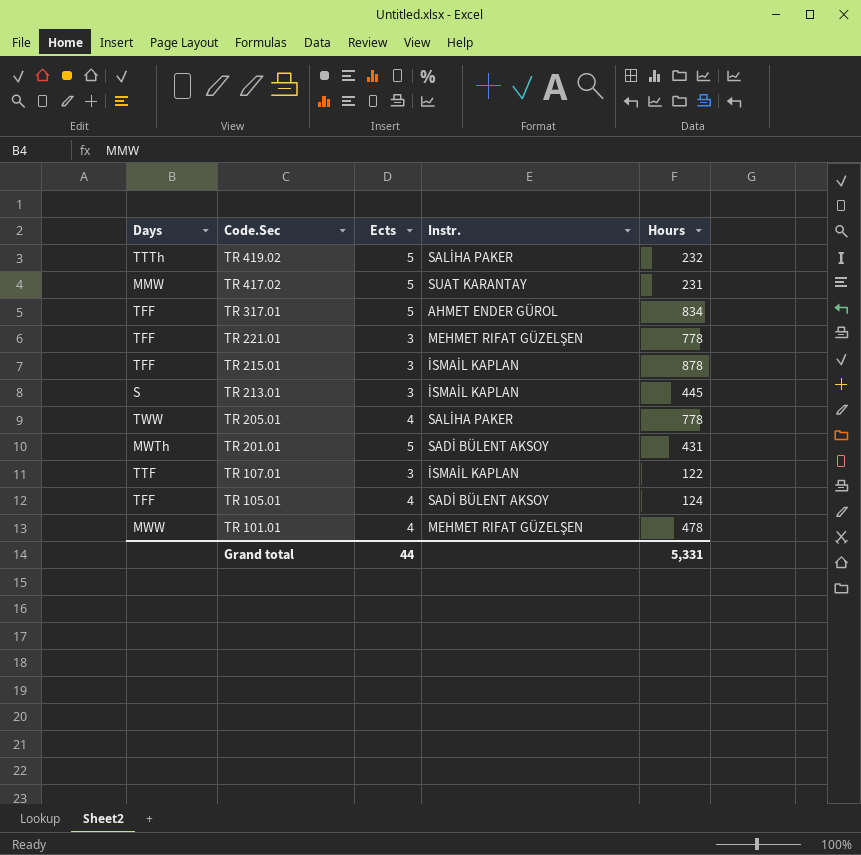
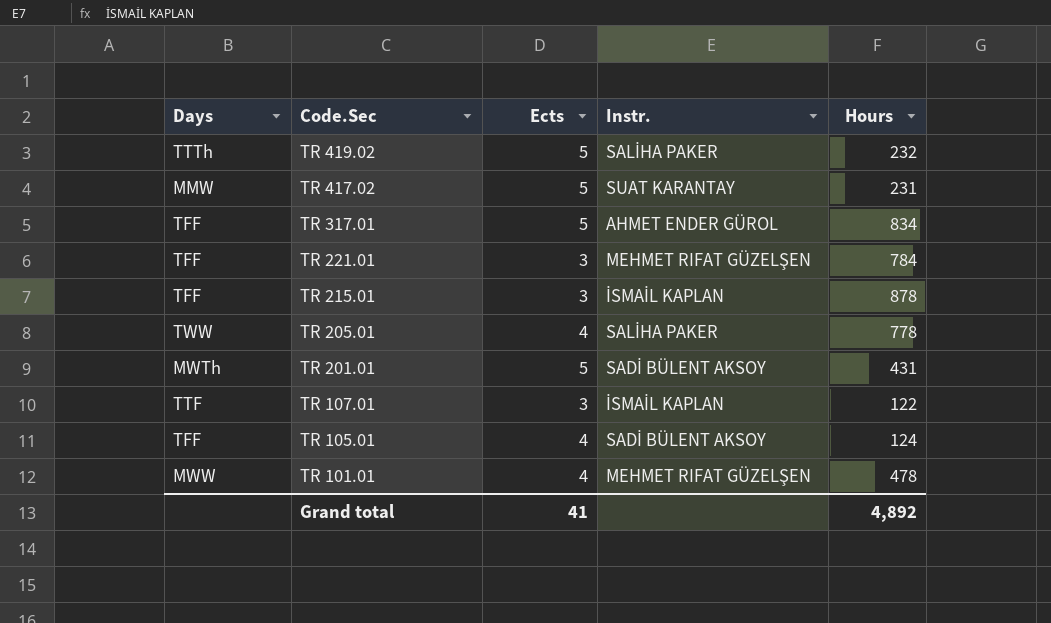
row TR 213.01: S | 3 | İSMAİL KAPLAN | 445 -> none
TR 221.01 | Hours: 778 -> 784
Grand total | Ects: 44 -> 41
Grand total | Hours: 5,331 -> 4,892

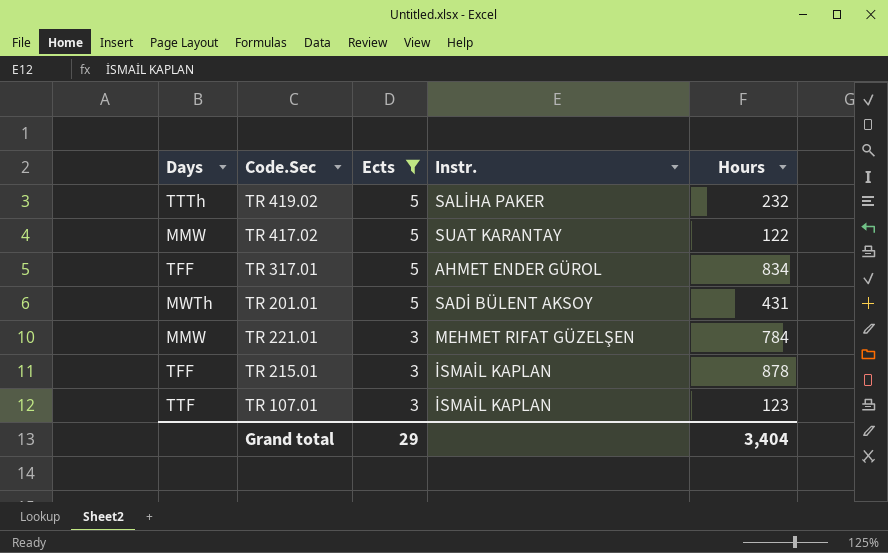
filter: none -> Ects != 4
row order: Code.Sec descending -> Ects descending
TR 417.02 | Hours: 231 -> 122
TR 221.01 | Days: TFF -> MMW
TR 107.01 | Hours: 122 -> 123
Grand total | Ects: 41 -> 29
Grand total | Hours: 4,892 -> 3,404

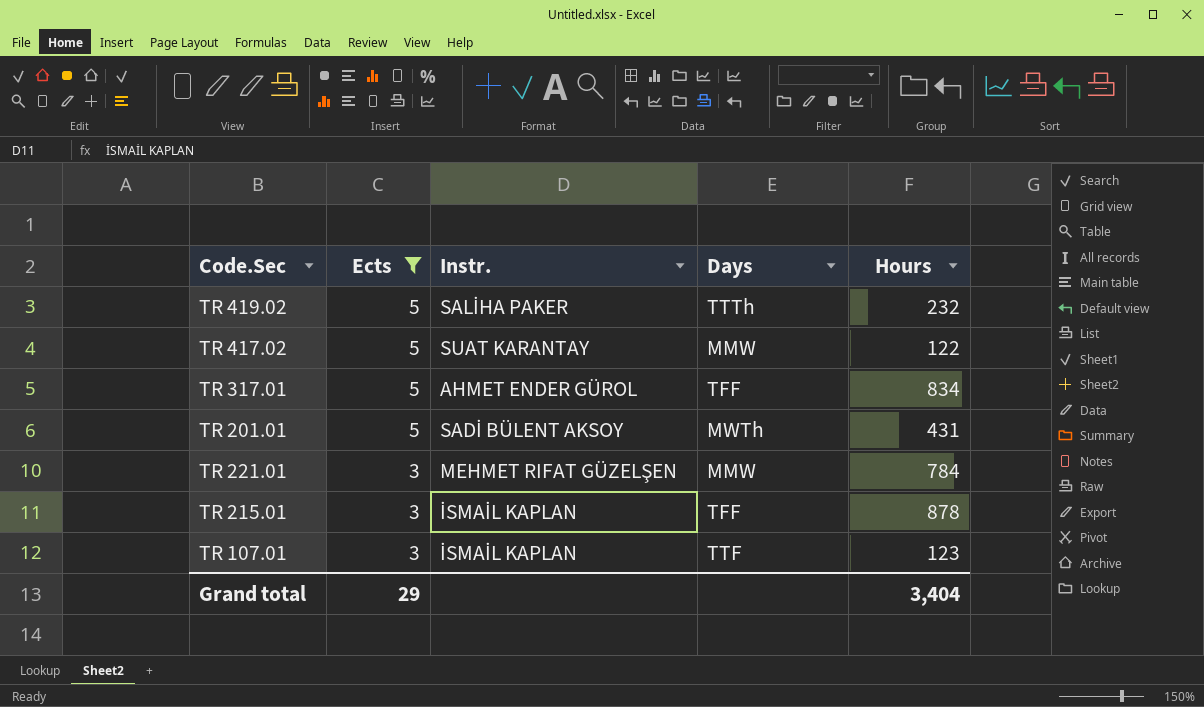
column Days | position: 1 -> 4

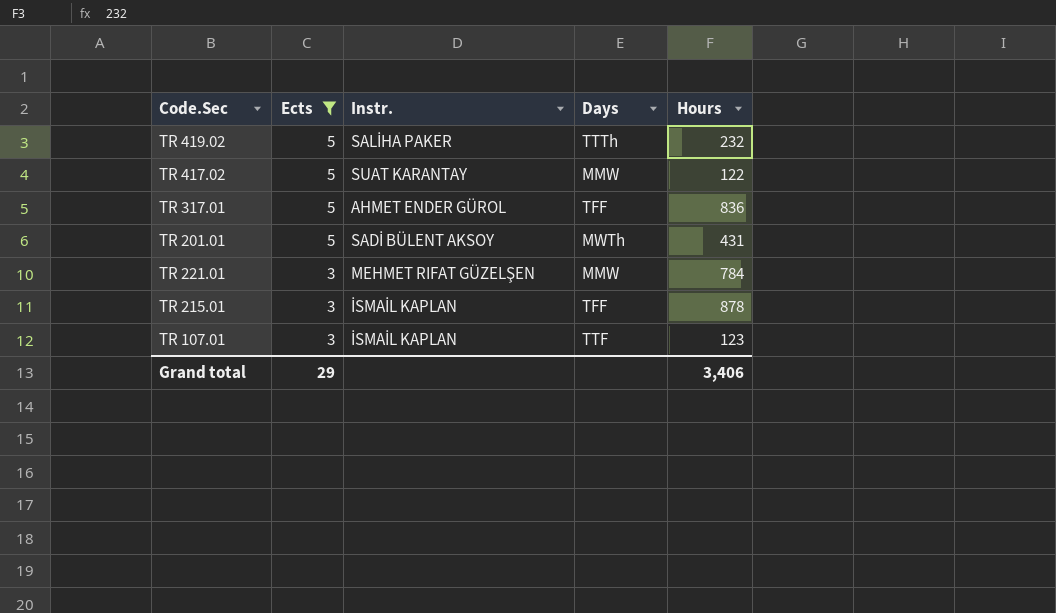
TR 317.01 | Hours: 834 -> 836
Grand total | Hours: 3,404 -> 3,406

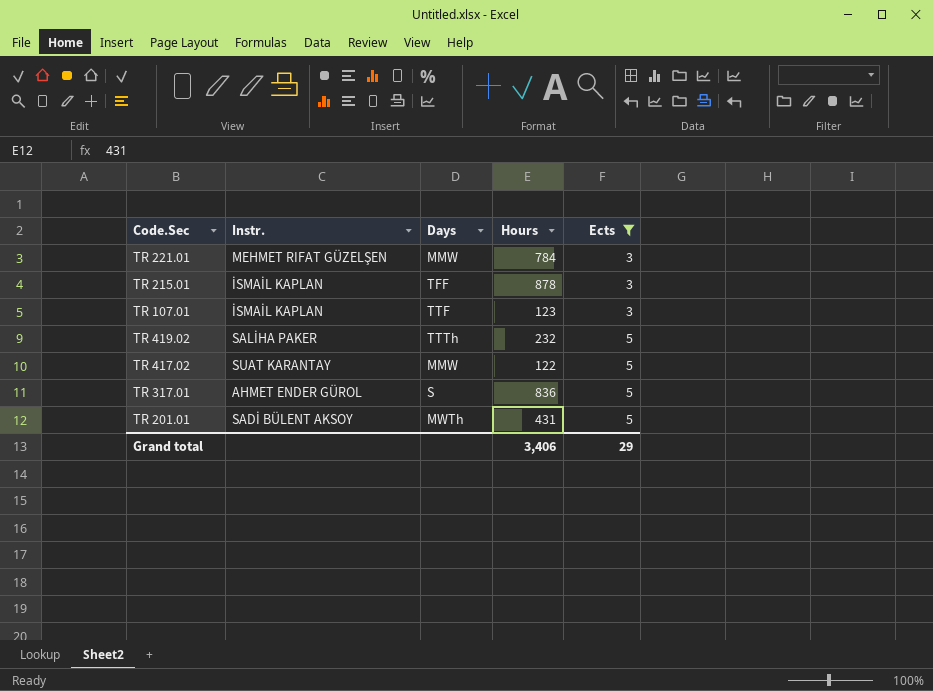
row order: Ects descending -> Ects ascending
column Ects | position: 2 -> 5
TR 317.01 | Days: TFF -> S

